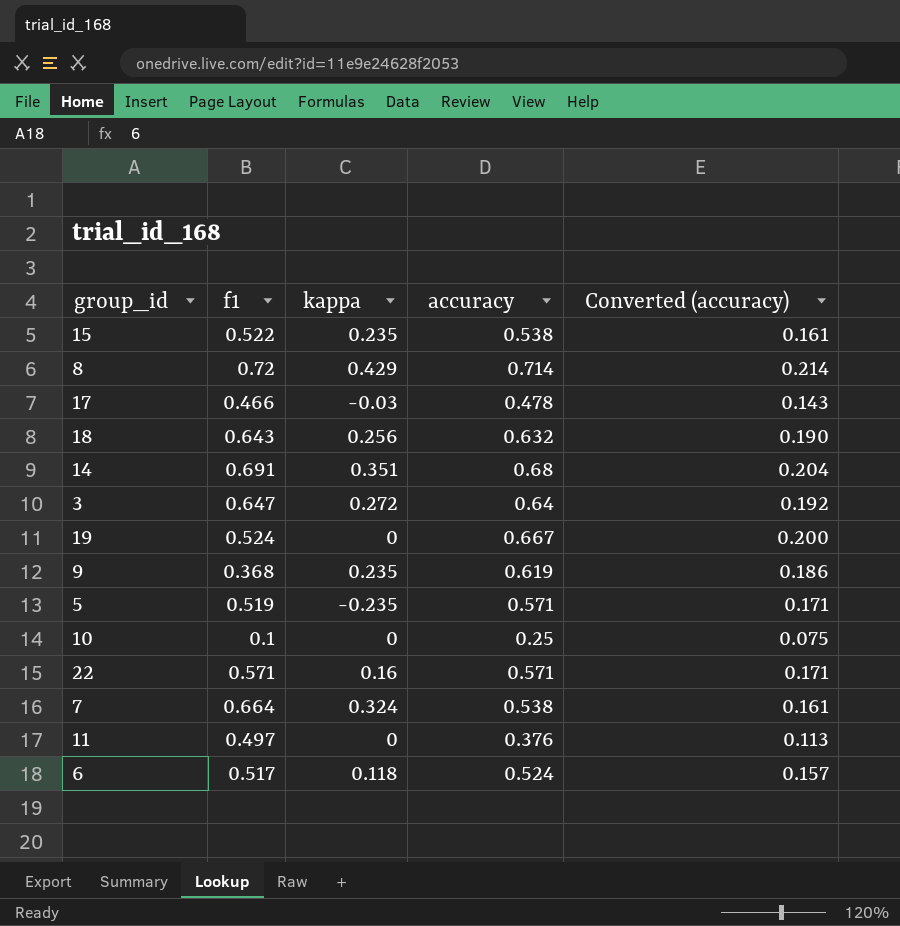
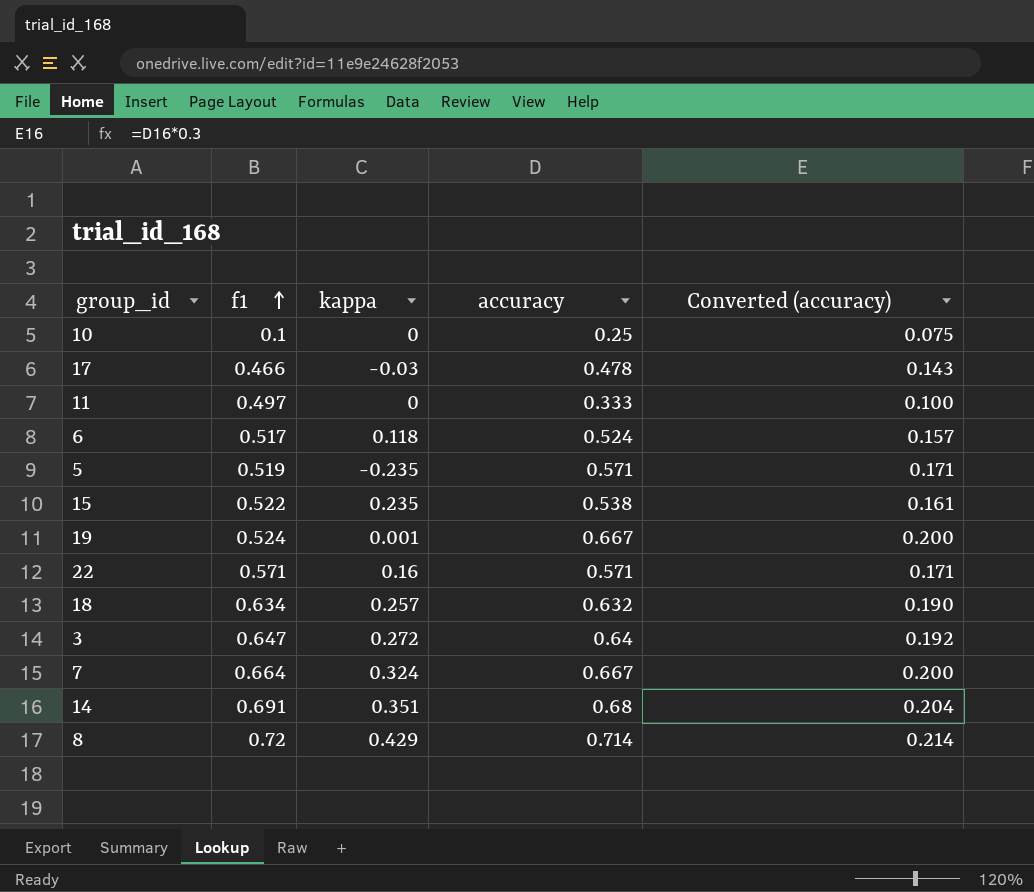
row order: none -> f1 ascending
row 9: 0.368 | 0.235 | 0.619 | 0.186 -> none
11 | accuracy: 0.376 -> 0.333
11 | Converted (accuracy): 0.113 -> 0.100
19 | kappa: 0 -> 0.001
18 | f1: 0.643 -> 0.634
18 | kappa: 0.256 -> 0.257
7 | accuracy: 0.538 -> 0.667
7 | Converted (accuracy): 0.161 -> 0.200

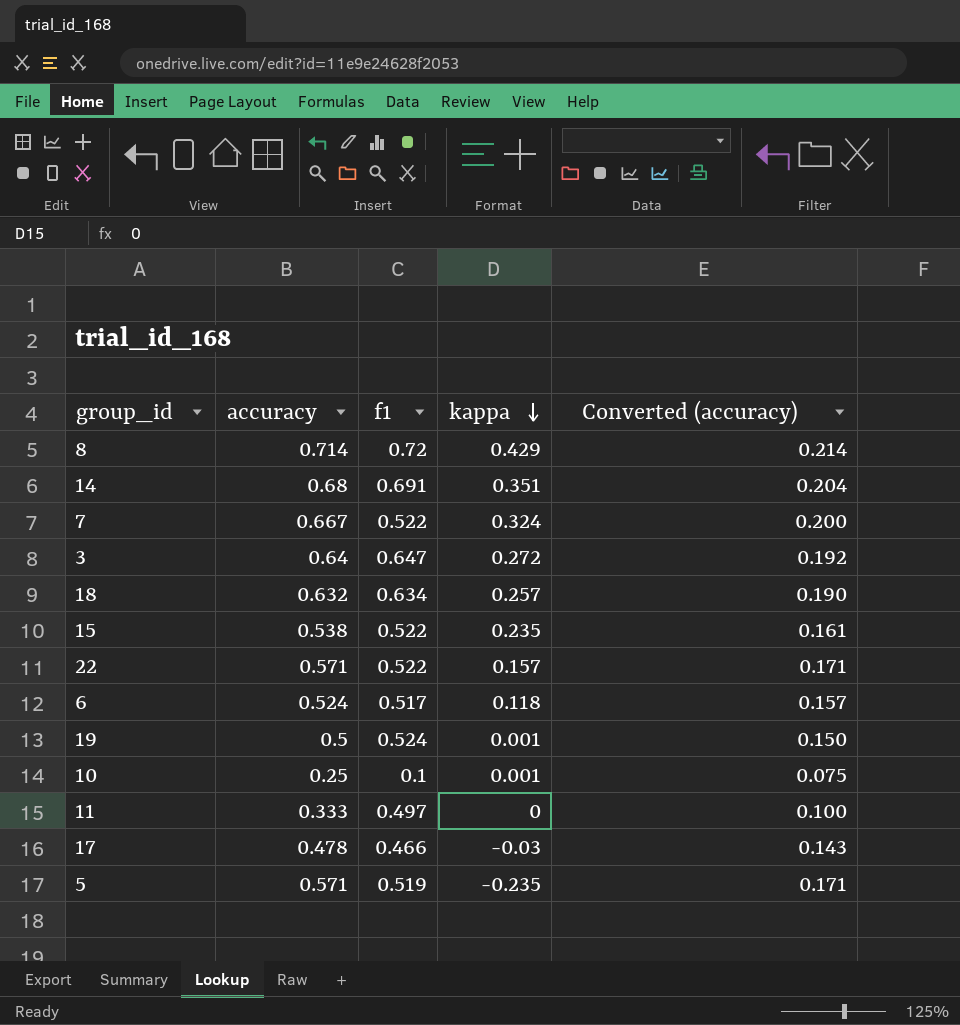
row order: f1 ascending -> kappa descending
column accuracy | position: 4 -> 2
7 | f1: 0.664 -> 0.522
22 | f1: 0.571 -> 0.522
22 | kappa: 0.16 -> 0.157
19 | accuracy: 0.667 -> 0.5
19 | Converted (accuracy): 0.200 -> 0.150
10 | kappa: 0 -> 0.001

